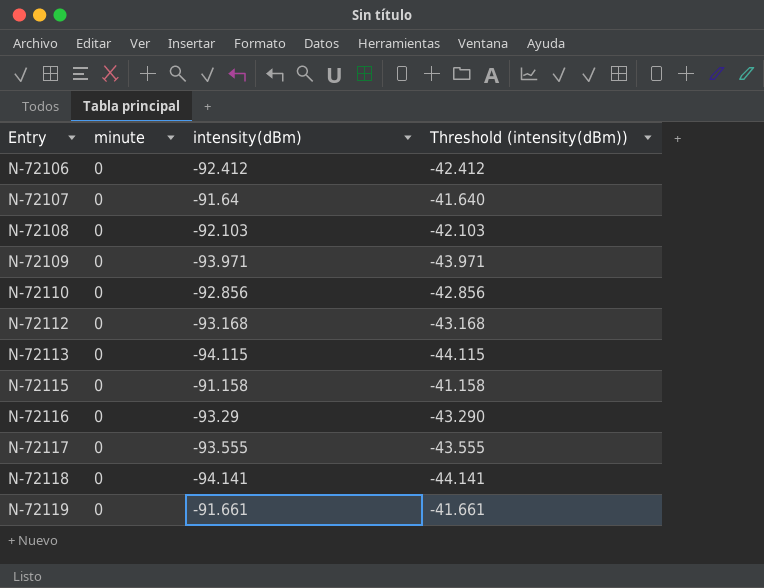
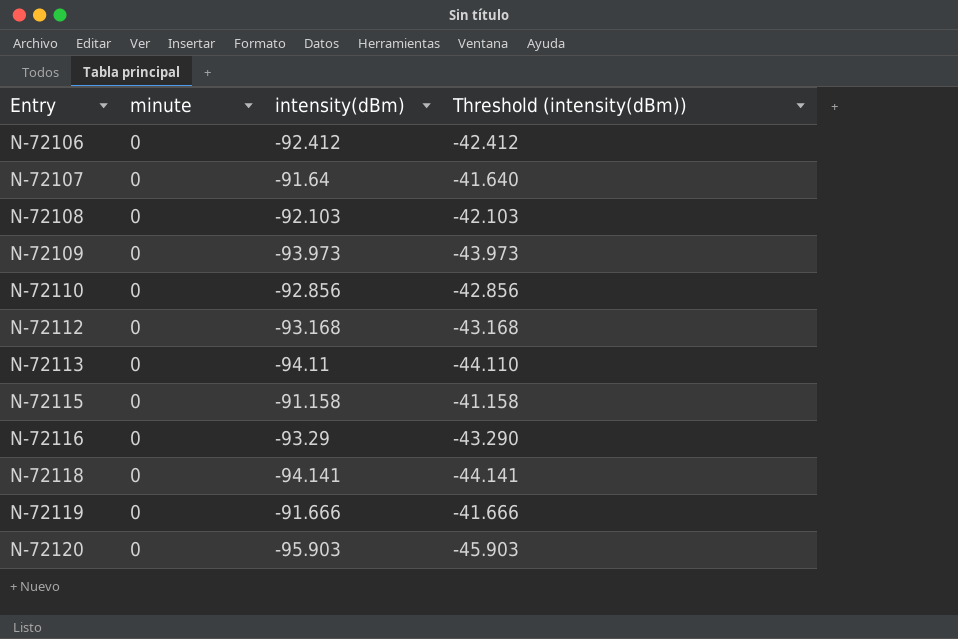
row N-72117: 0 | -93.555 | -43.555 -> none
N-72109 | intensity(dBm): -93.971 -> -93.973
N-72109 | Threshold (intensity(dBm)): -43.971 -> -43.973
N-72113 | intensity(dBm): -94.115 -> -94.11
N-72113 | Threshold (intensity(dBm)): -44.115 -> -44.110
N-72119 | intensity(dBm): -91.661 -> -91.666
N-72119 | Threshold (intensity(dBm)): -41.661 -> -41.666
row N-72120: none -> 0 | -95.903 | -45.903

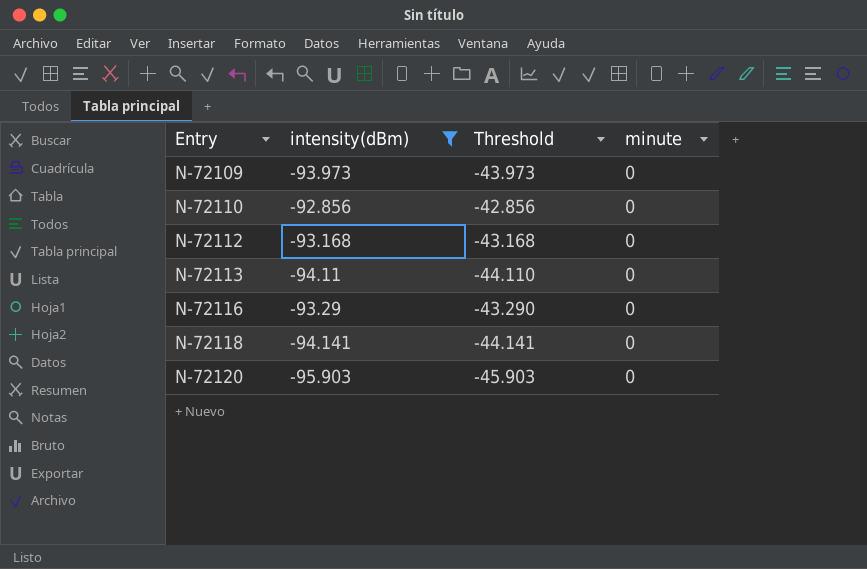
filter: none -> intensity(dBm) <= -92.856
column name: Threshold (intensity(dBm)) -> Threshold
column minute | position: 2 -> 4

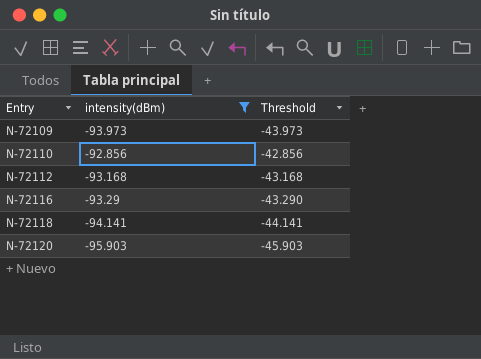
column minute | position: 4 -> none
row N-72113: -94.11 | -44.110 | 0 -> none

